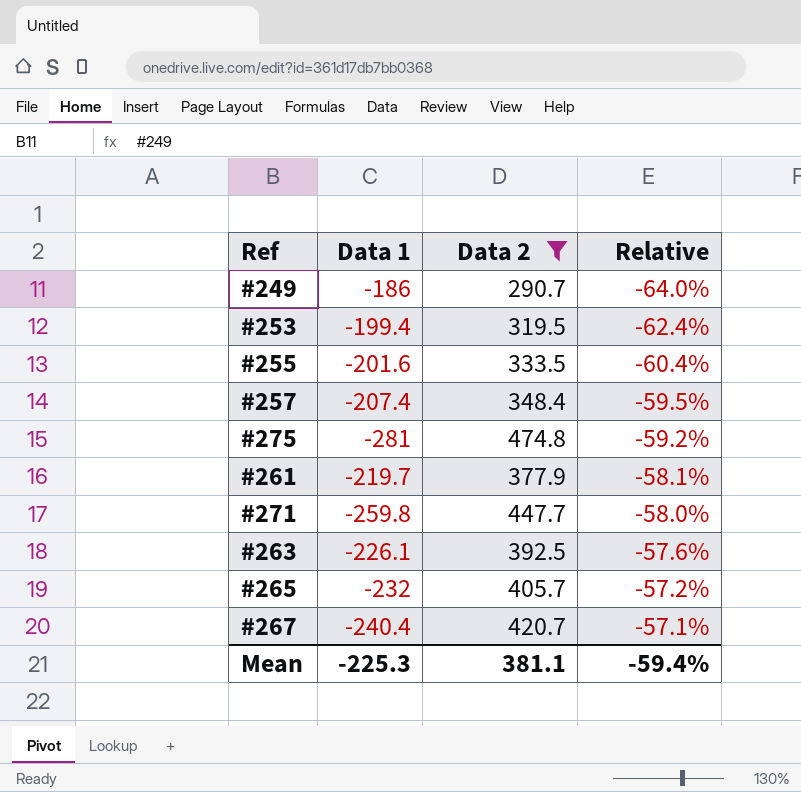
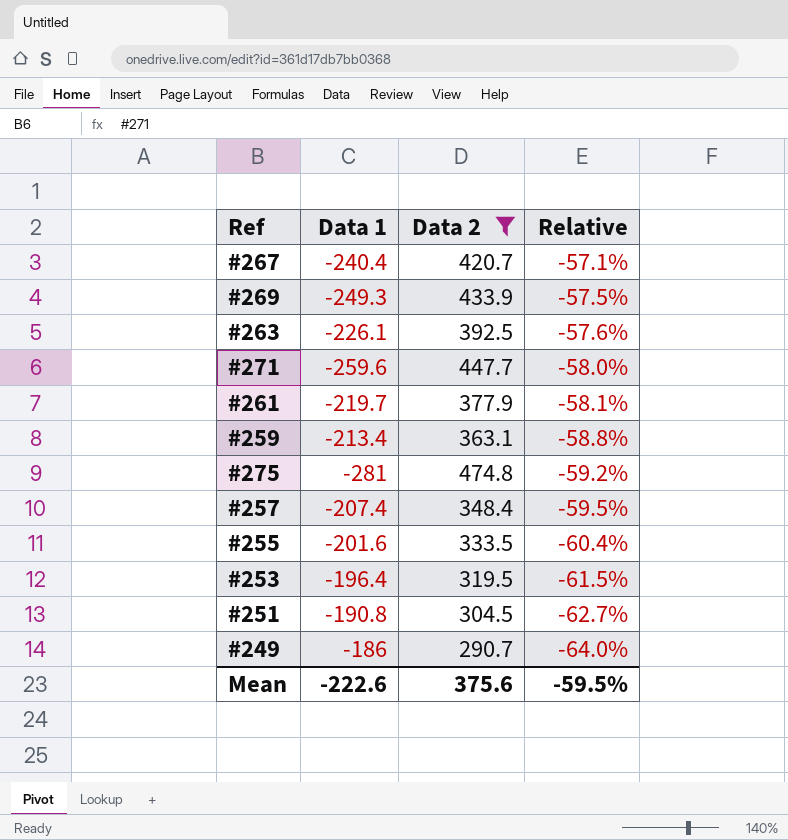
row order: Relative ascending -> Relative descending
row #265: -232 | 405.7 | -57.2% -> none
row #269: none -> -249.3 | 433.9 | -57.5%
#271 | Data 1: -259.8 -> -259.6
row #259: none -> -213.4 | 363.1 | -58.8%
#253 | Data 1: -199.4 -> -196.4
#253 | Relative: -62.4% -> -61.5%
row #251: none -> -190.8 | 304.5 | -62.7%
Mean | Data 1: -225.3 -> -222.6
Mean | Data 2: 381.1 -> 375.6
Mean | Relative: -59.4% -> -59.5%

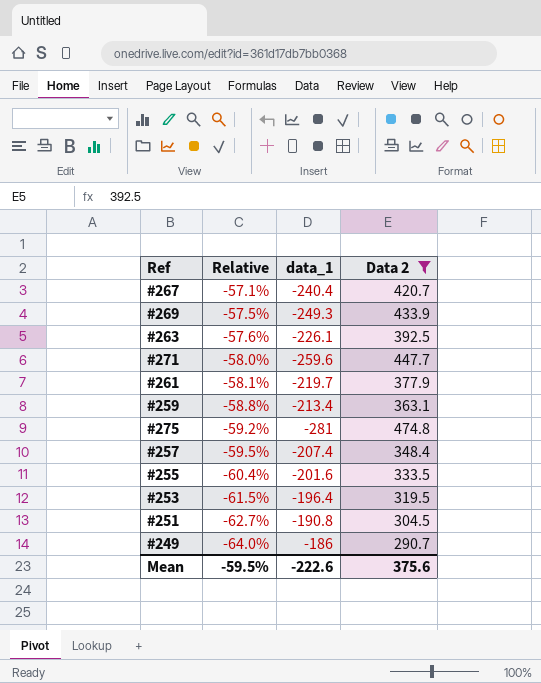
column Relative | position: 4 -> 2
column name: Data 1 -> data_1

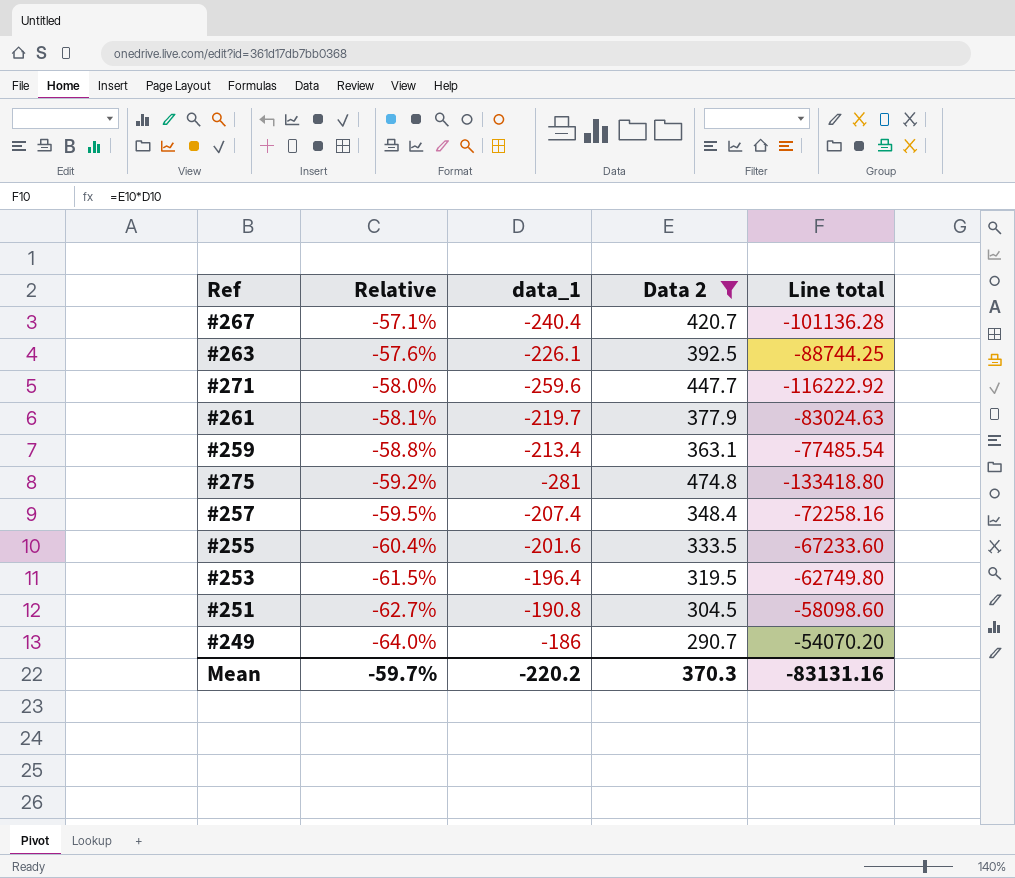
column Line total | formula: none -> [data_1] * [Data 2]
row #269: -57.5% | -249.3 | 433.9 -> none
Mean | Relative: -59.5% -> -59.7%
Mean | data_1: -222.6 -> -220.2
Mean | Data 2: 375.6 -> 370.3

